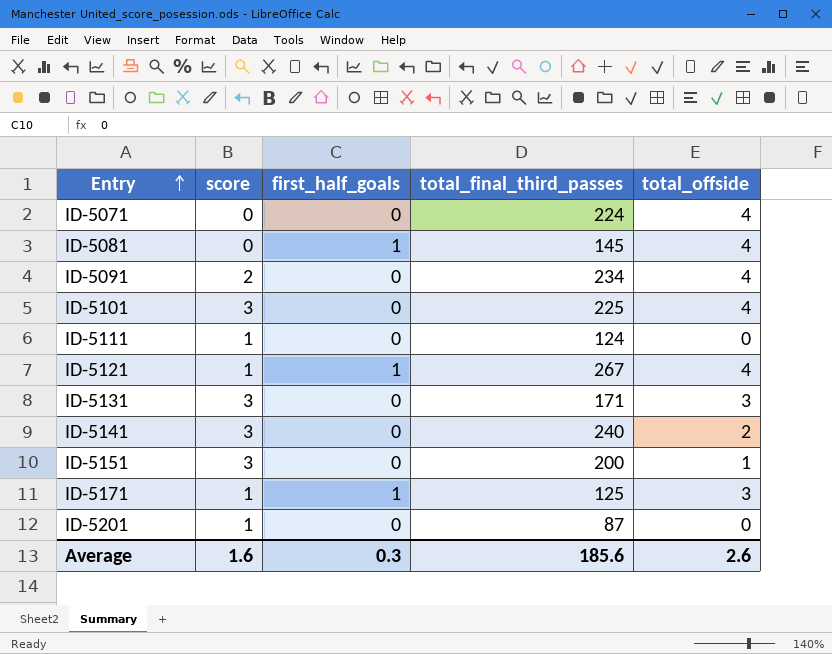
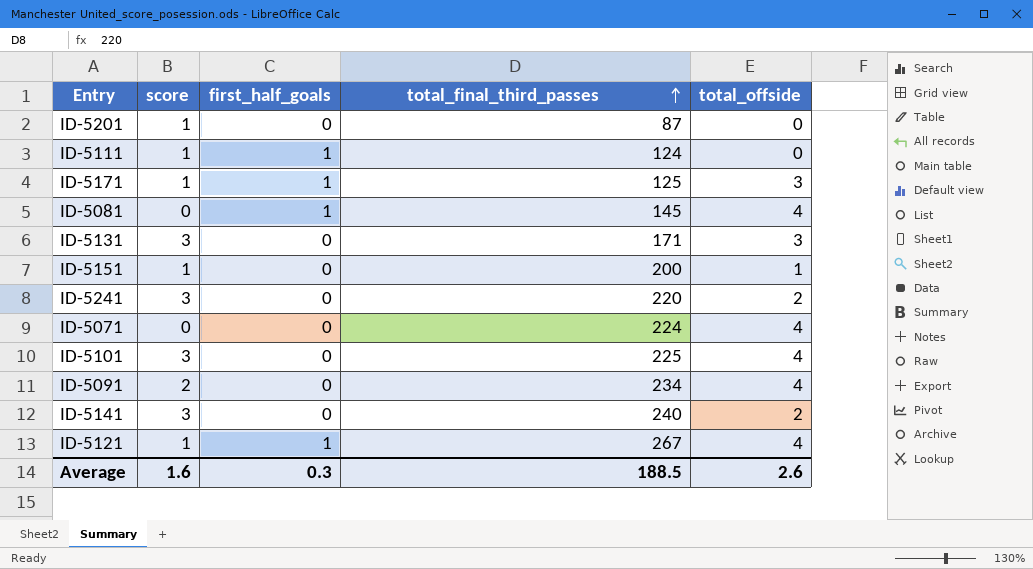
row order: Entry ascending -> total_final_third_passes ascending
ID-5111 | first_half_goals: 0 -> 1
ID-5151 | score: 3 -> 1
row ID-5241: none -> 3 | 0 | 220 | 2
Average | total_final_third_passes: 185.6 -> 188.5

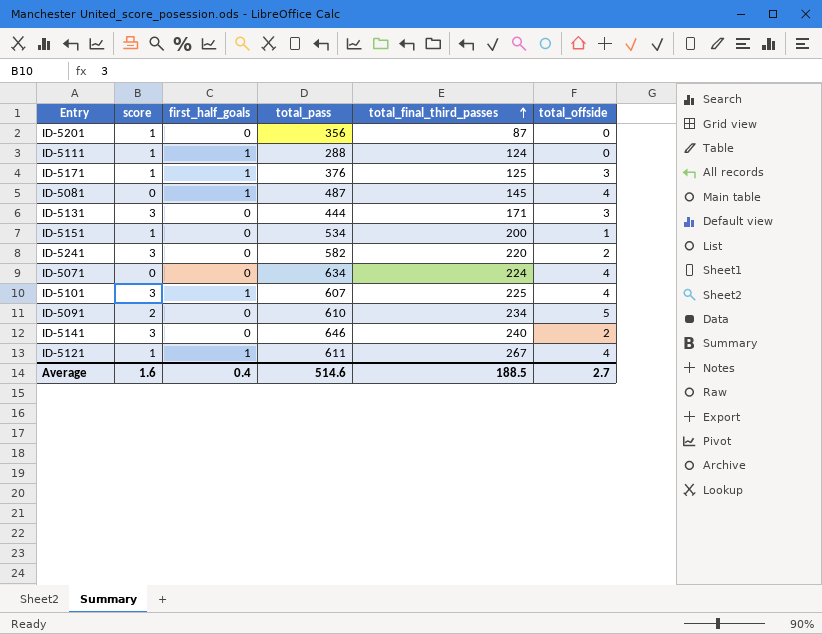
column total_pass | position: none -> 4
ID-5101 | first_half_goals: 0 -> 1
ID-5091 | total_offside: 4 -> 5
Average | first_half_goals: 0.3 -> 0.4
Average | total_offside: 2.6 -> 2.7

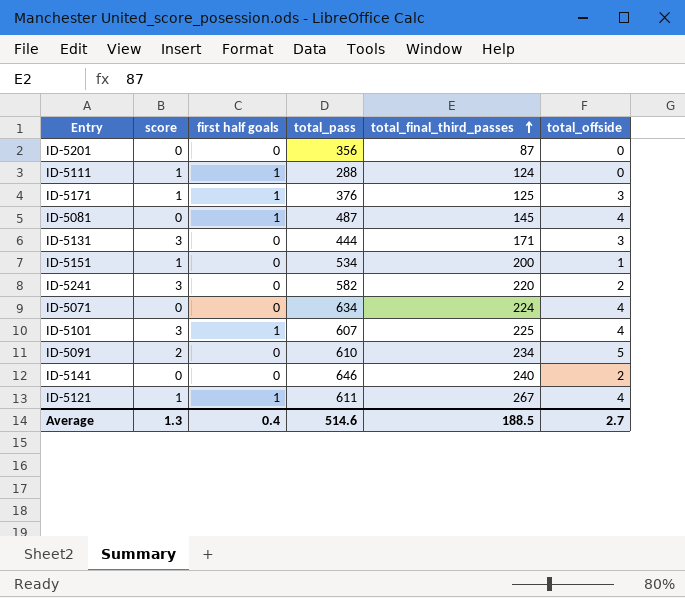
column name: first_half_goals -> first half goals
ID-5201 | score: 1 -> 0
ID-5141 | score: 3 -> 0
Average | score: 1.6 -> 1.3

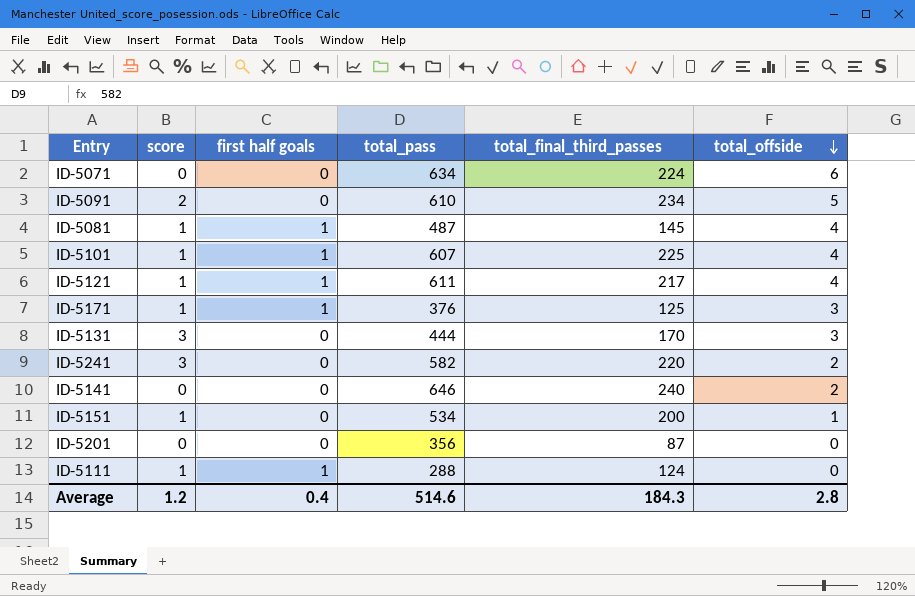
row order: total_final_third_passes ascending -> total_offside descending
ID-5071 | total_offside: 4 -> 6
ID-5081 | score: 0 -> 1
ID-5101 | score: 3 -> 1
ID-5121 | total_final_third_passes: 267 -> 217
ID-5131 | total_final_third_passes: 171 -> 170
Average | score: 1.3 -> 1.2
Average | total_final_third_passes: 188.5 -> 184.3
Average | total_offside: 2.7 -> 2.8

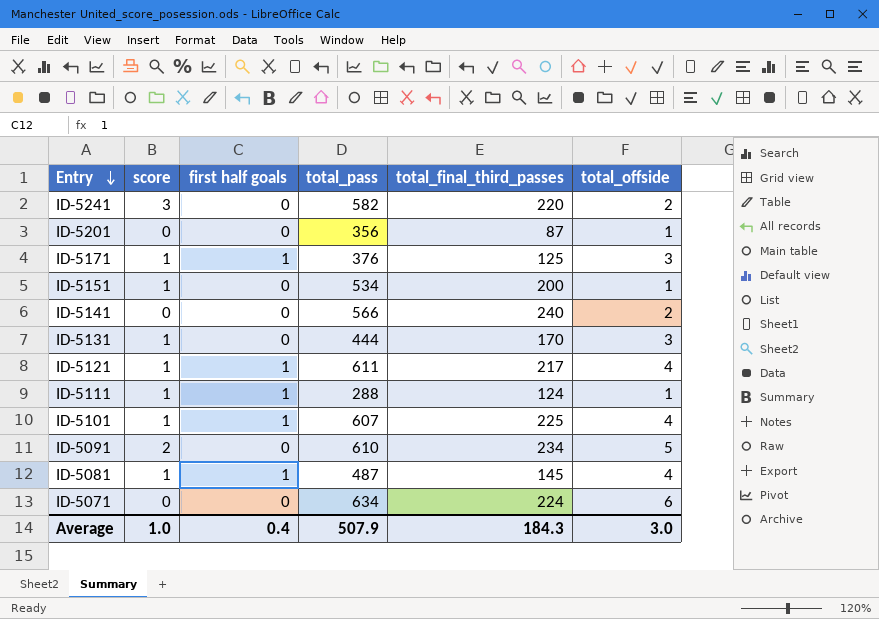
row order: total_offside descending -> Entry descending
ID-5201 | total_offside: 0 -> 1
ID-5141 | total_pass: 646 -> 566
ID-5131 | score: 3 -> 1
ID-5111 | total_offside: 0 -> 1
Average | score: 1.2 -> 1.0
Average | total_pass: 514.6 -> 507.9
Average | total_offside: 2.8 -> 3.0

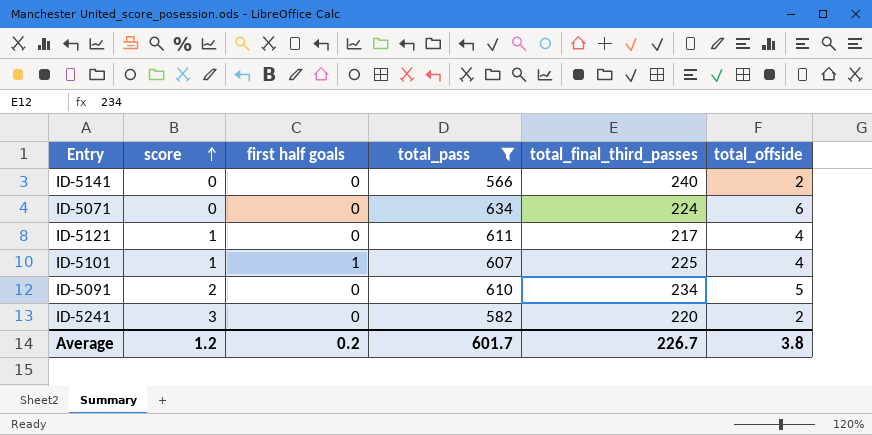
filter: none -> total_pass >= 566
row order: Entry descending -> score ascending
ID-5121 | first half goals: 1 -> 0
Average | score: 1.0 -> 1.2
Average | first half goals: 0.4 -> 0.2
Average | total_pass: 507.9 -> 601.7
Average | total_final_third_passes: 184.3 -> 226.7
Average | total_offside: 3.0 -> 3.8

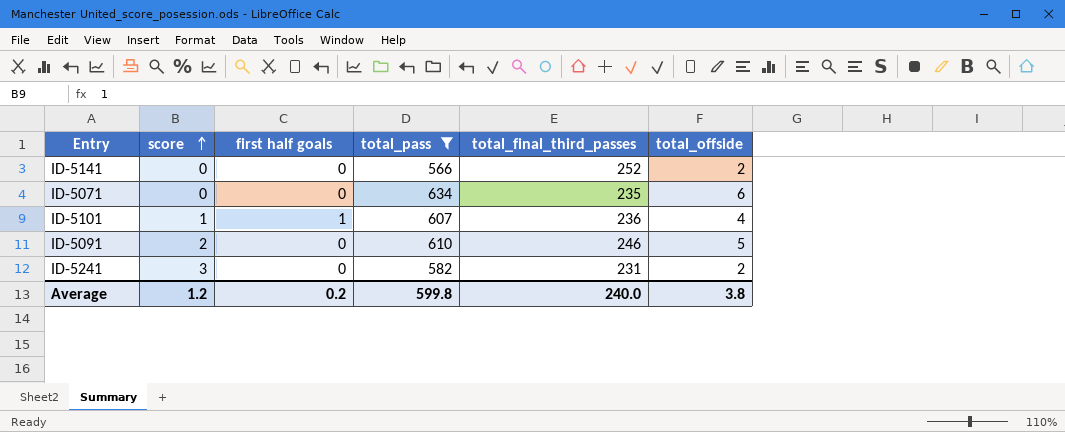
row ID-5121: 1 | 0 | 611 | 217 | 4 -> none
ID-5141 | total_final_third_passes: 240 -> 252
ID-5071 | total_final_third_passes: 224 -> 235
ID-5101 | total_final_third_passes: 225 -> 236
ID-5091 | total_final_third_passes: 234 -> 246
ID-5241 | total_final_third_passes: 220 -> 231
Average | total_pass: 601.7 -> 599.8
Average | total_final_third_passes: 226.7 -> 240.0

